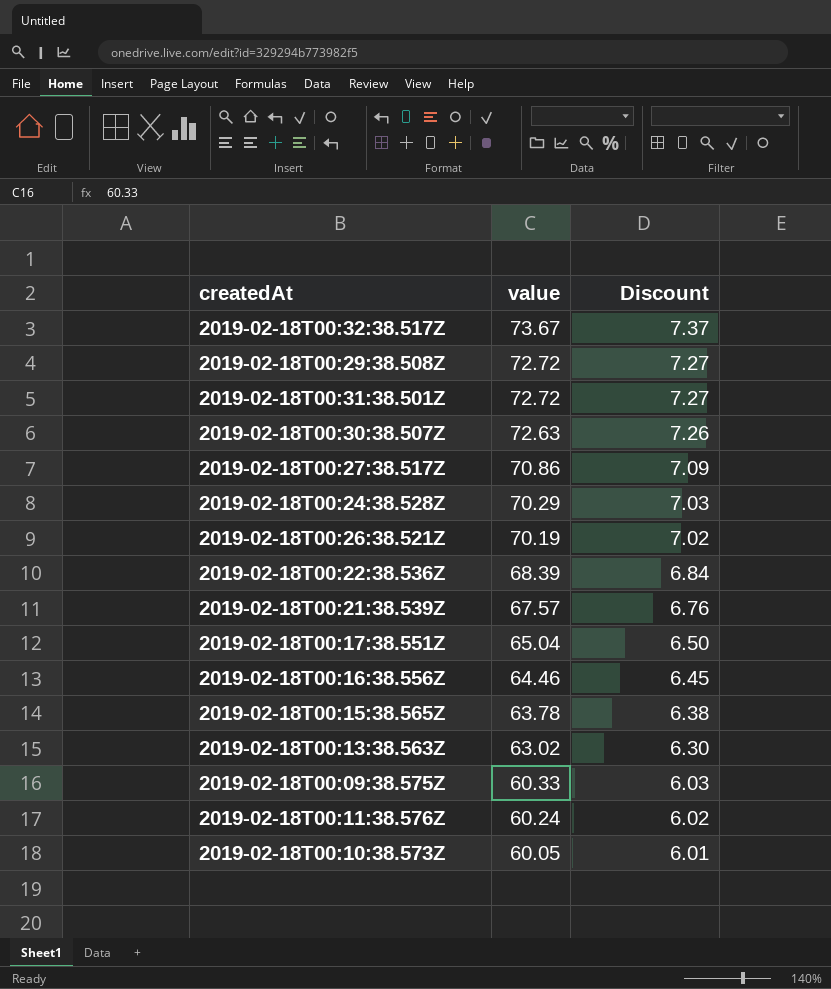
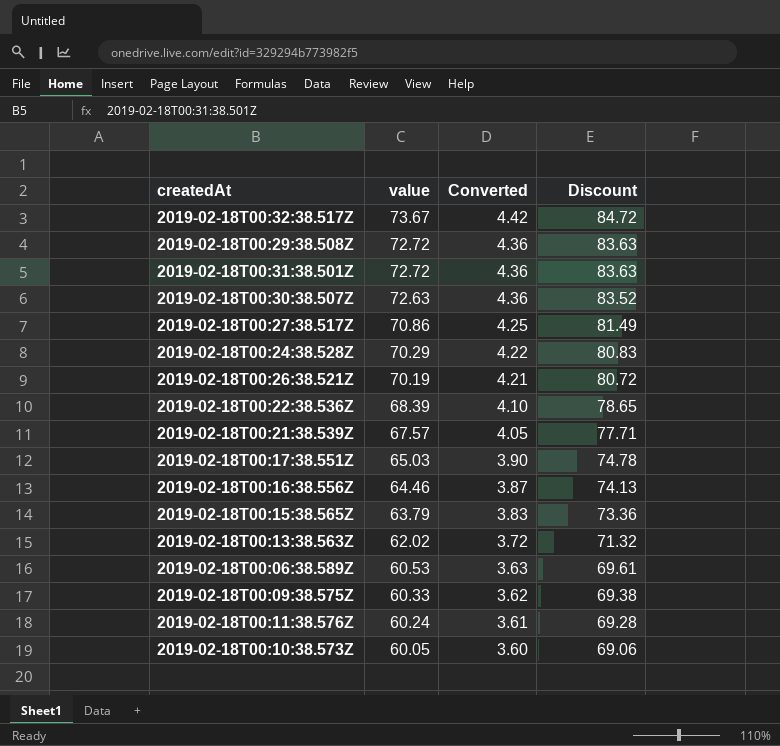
column Converted | formula: none -> [value] * 0.06
column Discount | formula: [value] * 0.1 -> [value] * 1.15
2019-02-18T00:17:38.551Z | value: 65.04 -> 65.03
2019-02-18T00:15:38.565Z | value: 63.78 -> 63.79
2019-02-18T00:13:38.563Z | value: 63.02 -> 62.02
row 2019-02-18T00:06:38.589Z: none -> 60.53 | 3.63 | 69.61

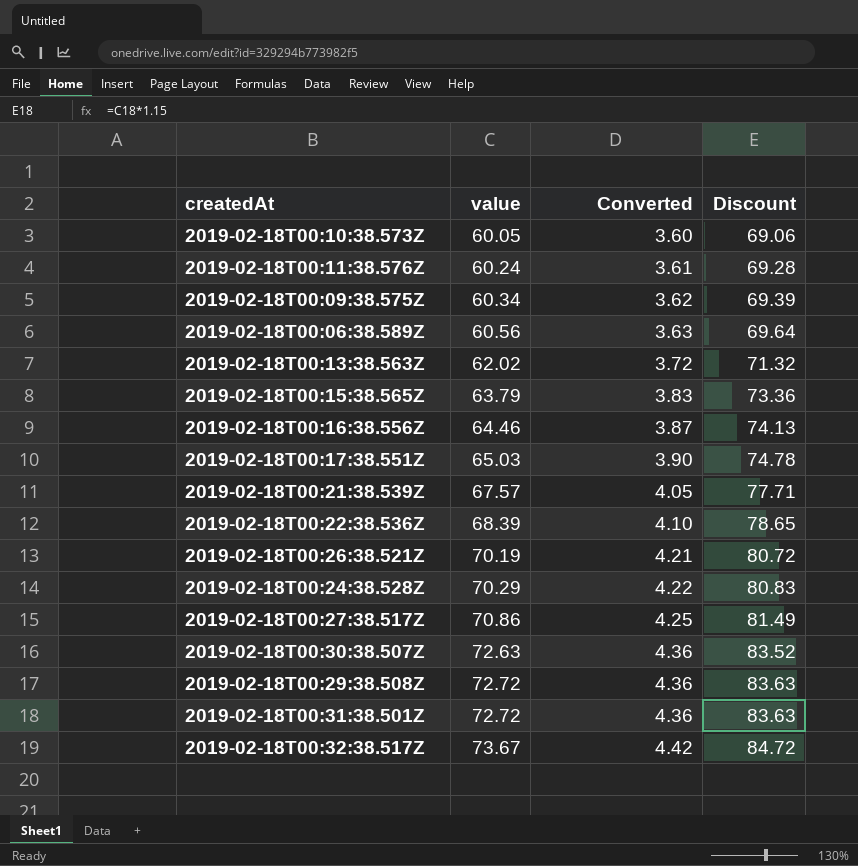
row order: value descending -> value ascending
2019-02-18T00:09:38.575Z | value: 60.33 -> 60.34
2019-02-18T00:09:38.575Z | Discount: 69.38 -> 69.39
2019-02-18T00:06:38.589Z | value: 60.53 -> 60.56
2019-02-18T00:06:38.589Z | Discount: 69.61 -> 69.64

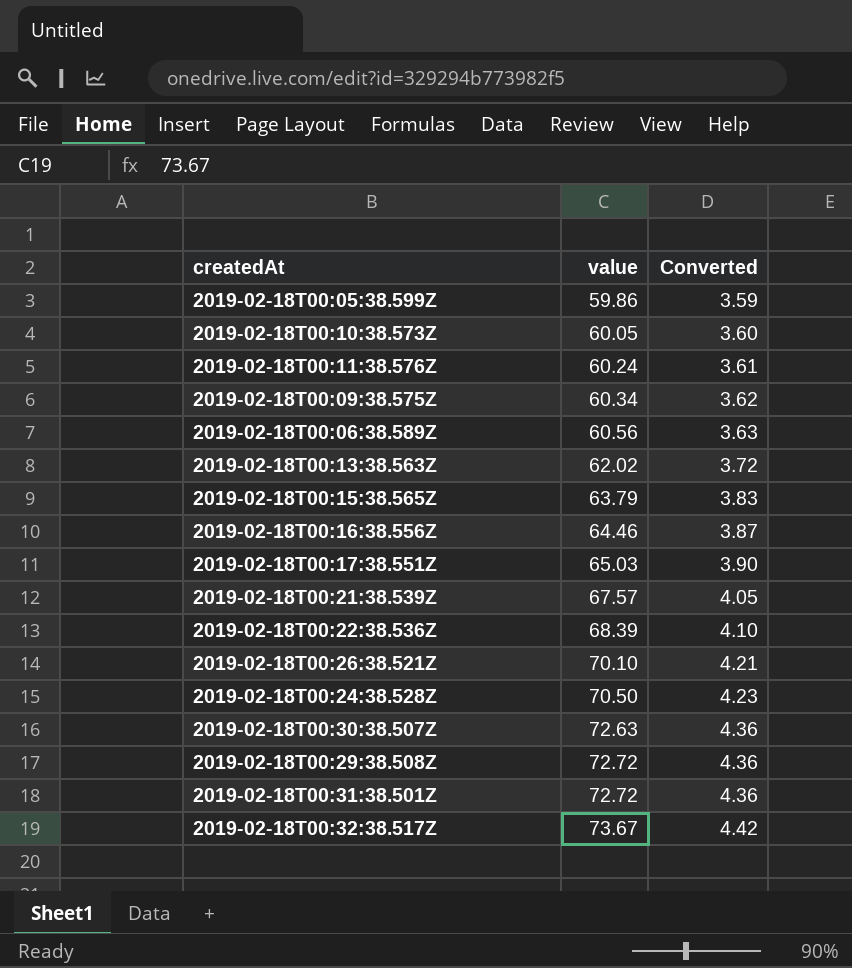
column Discount | formula: [value] * 1.15 -> none
row 2019-02-18T00:27:38.517Z: 70.86 | 4.25 | 81.49 -> none
row 2019-02-18T00:05:38.599Z: none -> 59.86 | 3.59
2019-02-18T00:26:38.521Z | value: 70.19 -> 70.10
2019-02-18T00:24:38.528Z | value: 70.29 -> 70.50
2019-02-18T00:24:38.528Z | Converted: 4.22 -> 4.23

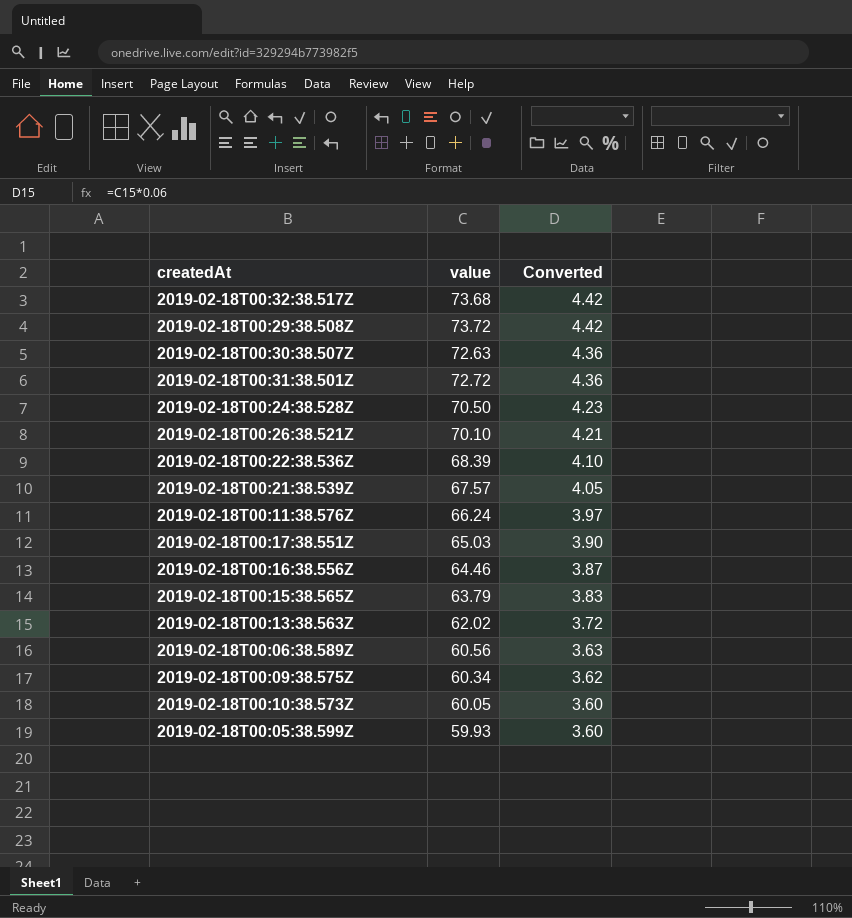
row order: value ascending -> Converted descending
2019-02-18T00:32:38.517Z | value: 73.67 -> 73.68
2019-02-18T00:29:38.508Z | value: 72.72 -> 73.72
2019-02-18T00:29:38.508Z | Converted: 4.36 -> 4.42
2019-02-18T00:11:38.576Z | value: 60.24 -> 66.24
2019-02-18T00:11:38.576Z | Converted: 3.61 -> 3.97
2019-02-18T00:05:38.599Z | value: 59.86 -> 59.93
2019-02-18T00:05:38.599Z | Converted: 3.59 -> 3.60

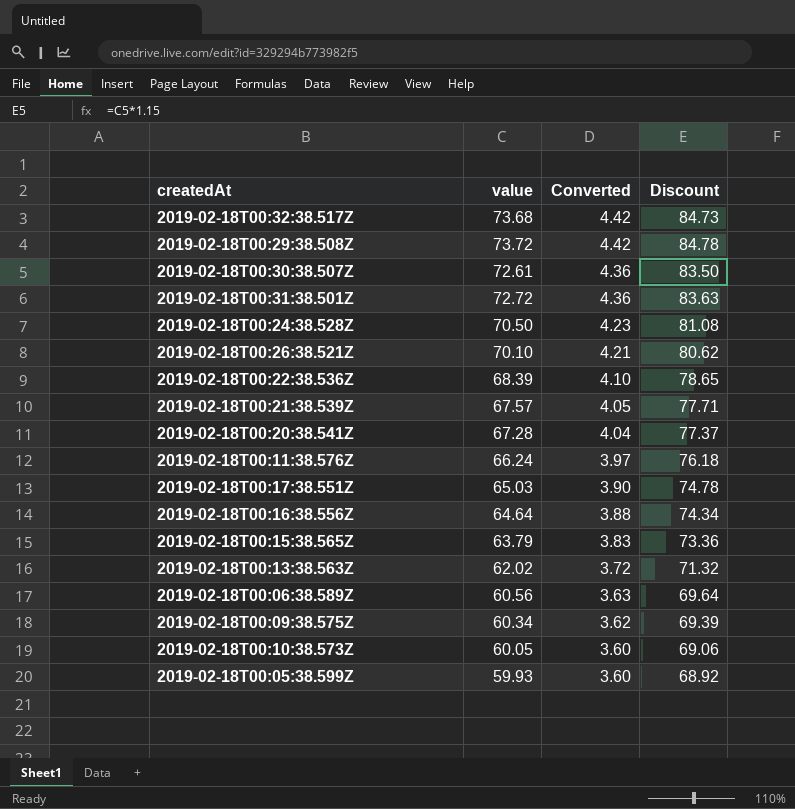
column Discount | formula: none -> [value] * 1.15
2019-02-18T00:30:38.507Z | value: 72.63 -> 72.61
row 2019-02-18T00:20:38.541Z: none -> 67.28 | 4.04 | 77.37
2019-02-18T00:16:38.556Z | value: 64.46 -> 64.64
2019-02-18T00:16:38.556Z | Converted: 3.87 -> 3.88

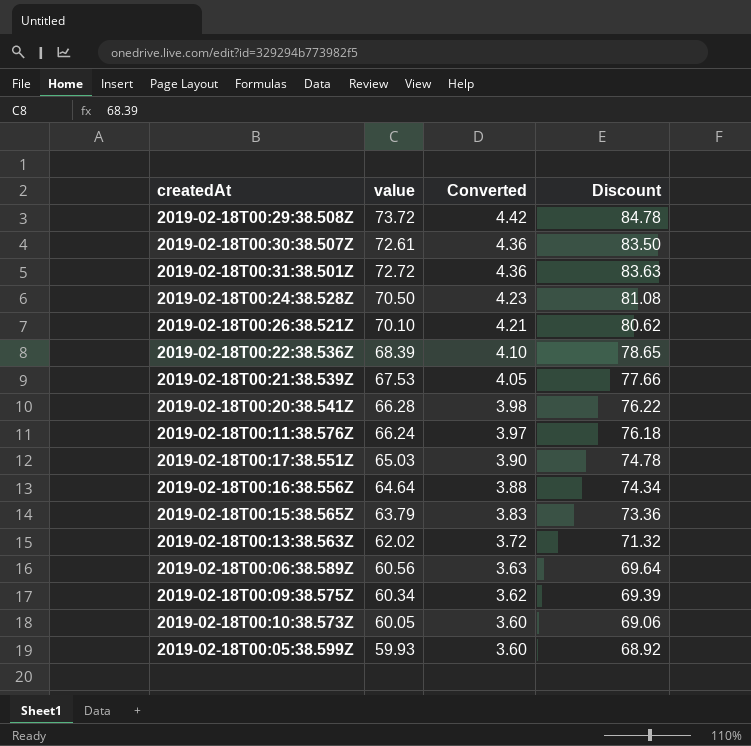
row 2019-02-18T00:32:38.517Z: 73.68 | 4.42 | 84.73 -> none
2019-02-18T00:21:38.539Z | value: 67.57 -> 67.53
2019-02-18T00:21:38.539Z | Discount: 77.71 -> 77.66
2019-02-18T00:20:38.541Z | value: 67.28 -> 66.28
2019-02-18T00:20:38.541Z | Converted: 4.04 -> 3.98
2019-02-18T00:20:38.541Z | Discount: 77.37 -> 76.22

